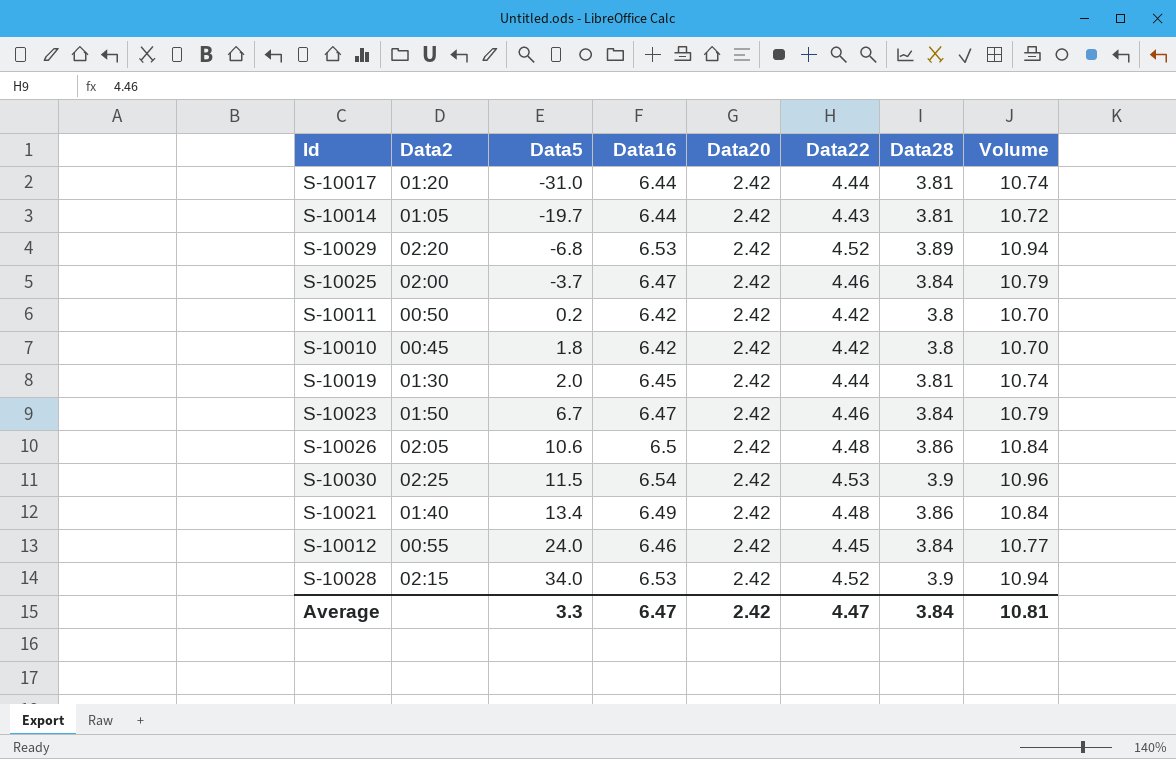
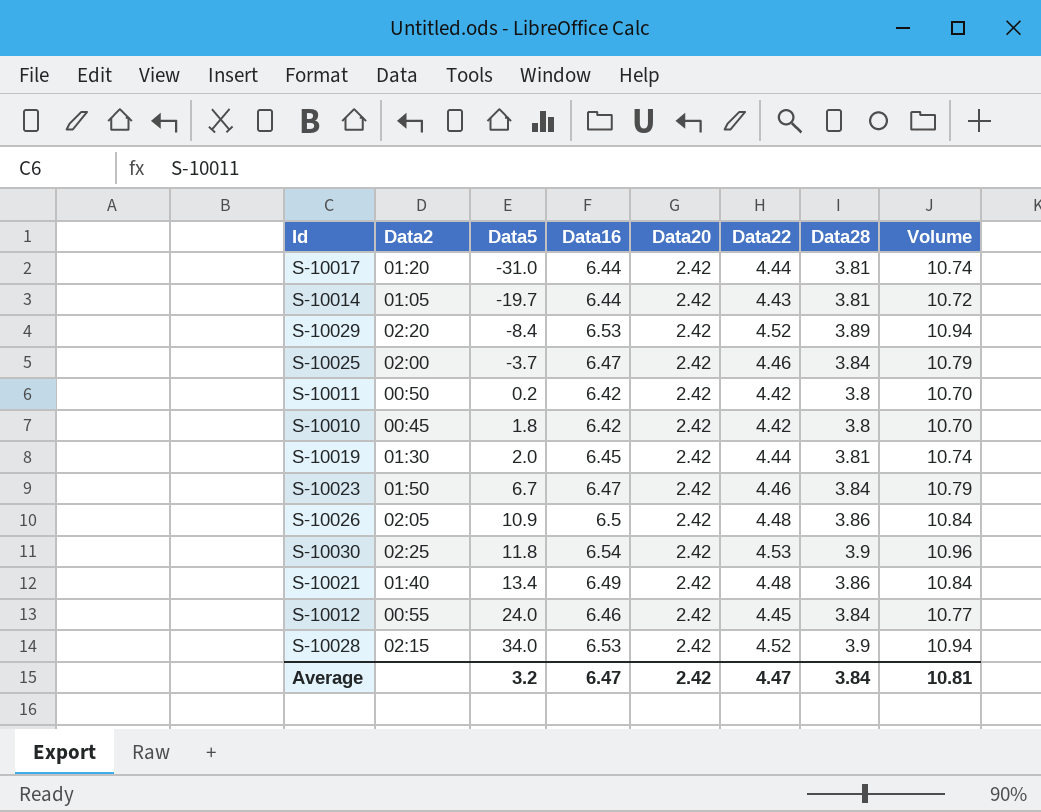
S-10029 | Data5: -6.8 -> -8.4
S-10026 | Data5: 10.6 -> 10.9
S-10030 | Data5: 11.5 -> 11.8
Average | Data5: 3.3 -> 3.2

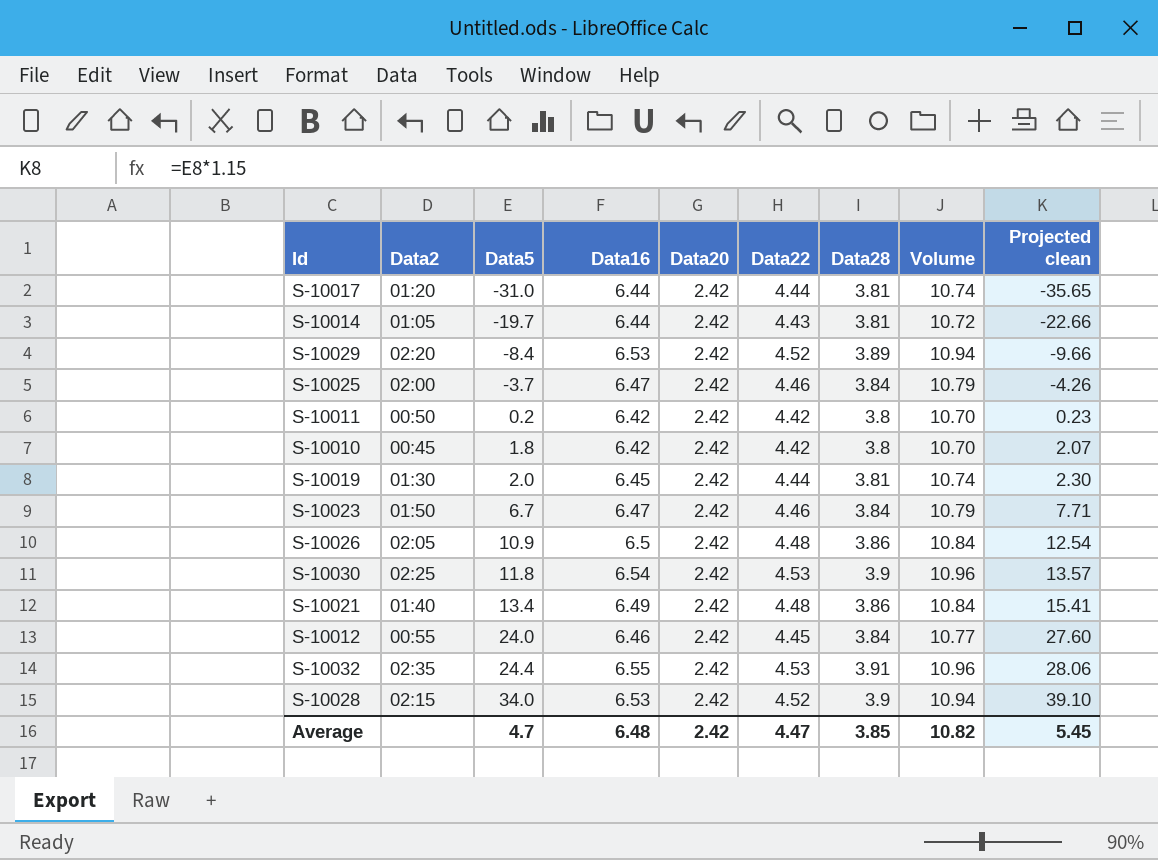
column Projected clean | formula: none -> [Data5] * 1.15
row S-10032: none -> 02:35 | 24.4 | 6.55 | 2.42 | 4.53 | 3.91 | 10.96 | 28.06
Average | Data5: 3.2 -> 4.7
Average | Data16: 6.47 -> 6.48
Average | Data28: 3.84 -> 3.85
Average | Volume: 10.81 -> 10.82

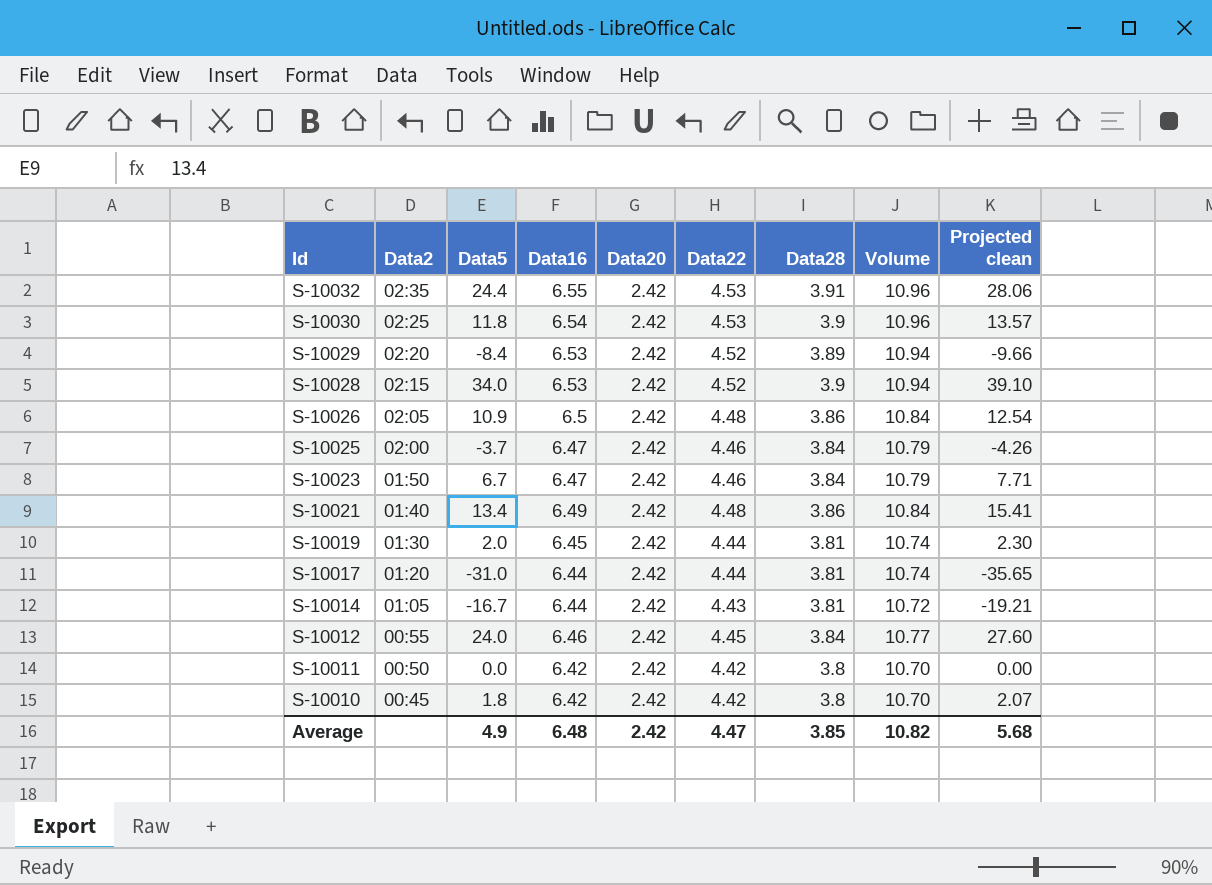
row order: Data5 ascending -> Id descending
S-10014 | Data5: -19.7 -> -16.7
S-10014 | Projected clean: -22.66 -> -19.21
S-10011 | Data5: 0.2 -> 0.0
S-10011 | Projected clean: 0.23 -> 0.00
Average | Data5: 4.7 -> 4.9
Average | Projected clean: 5.45 -> 5.68

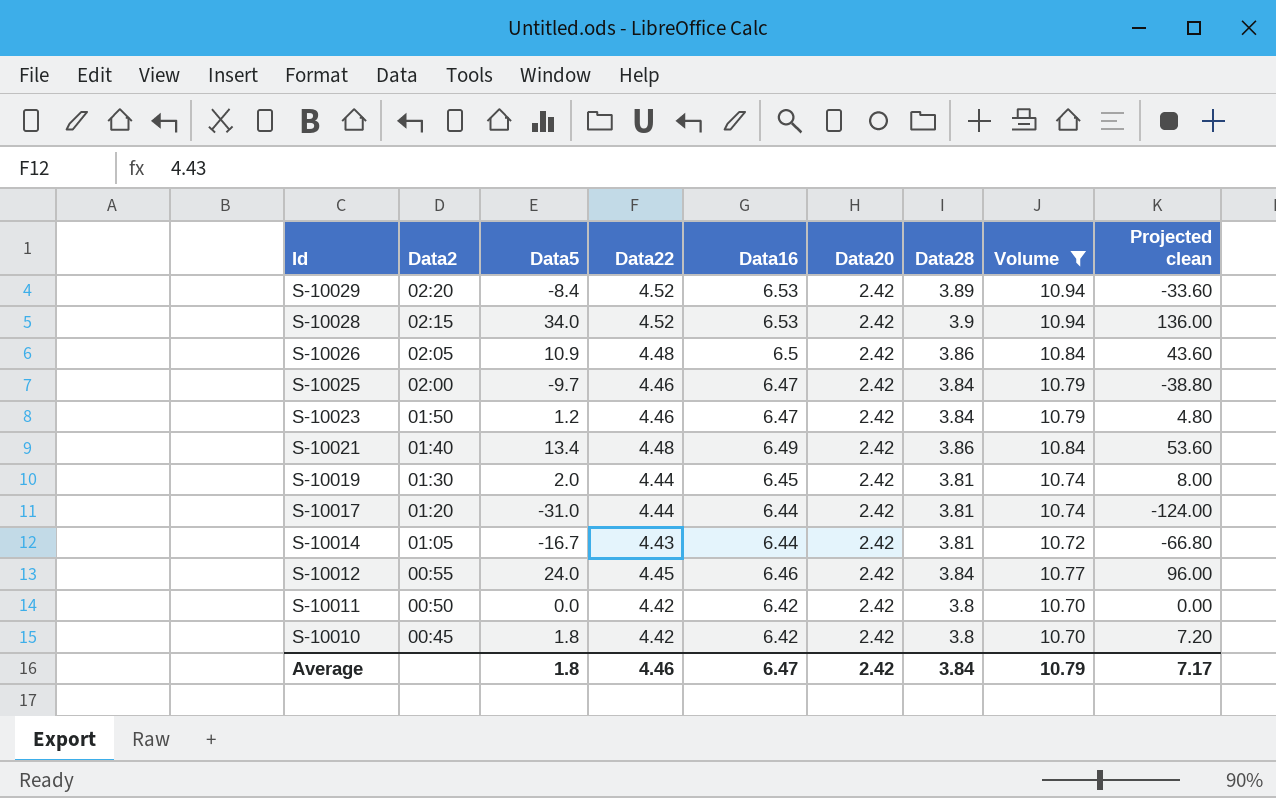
filter: none -> Volume != 10.96
column Data22 | position: 6 -> 4
column Projected clean | formula: [Data5] * 1.15 -> [Data5] * 4
S-10025 | Data5: -3.7 -> -9.7
S-10023 | Data5: 6.7 -> 1.2
Average | Data5: 4.9 -> 1.8
Average | Data22: 4.47 -> 4.46
Average | Data16: 6.48 -> 6.47
Average | Data28: 3.85 -> 3.84
Average | Volume: 10.82 -> 10.79
Average | Projected clean: 5.68 -> 7.17

